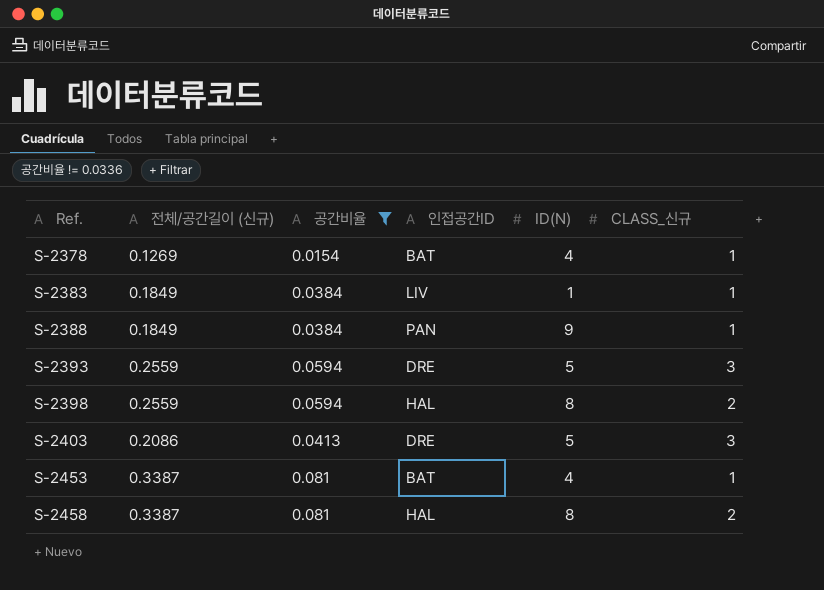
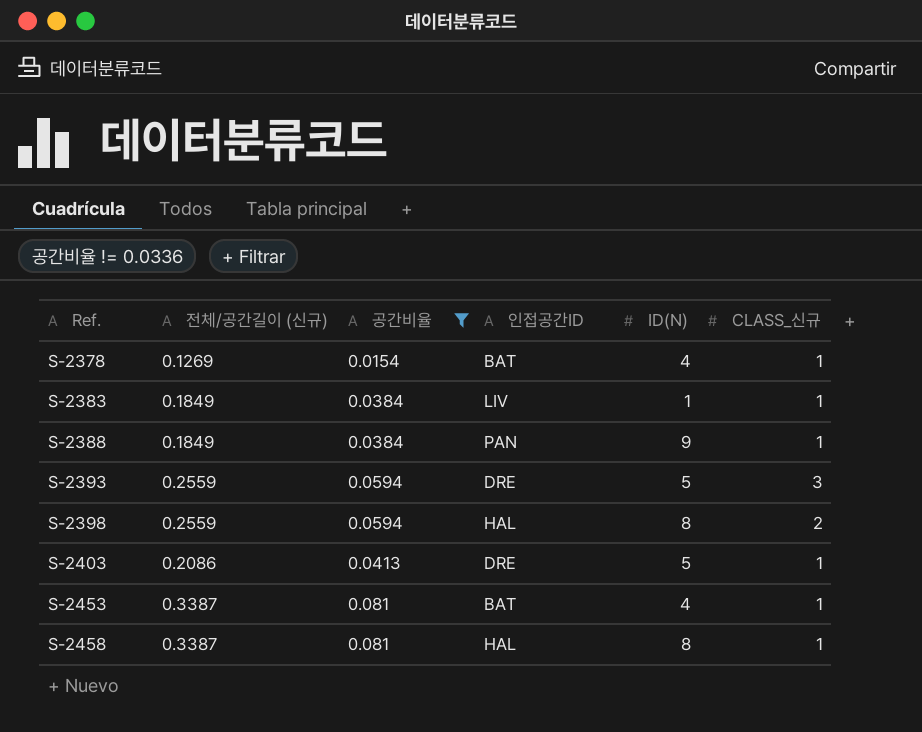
S-2403 | CLASS_신규: 3 -> 1
S-2458 | CLASS_신규: 2 -> 1

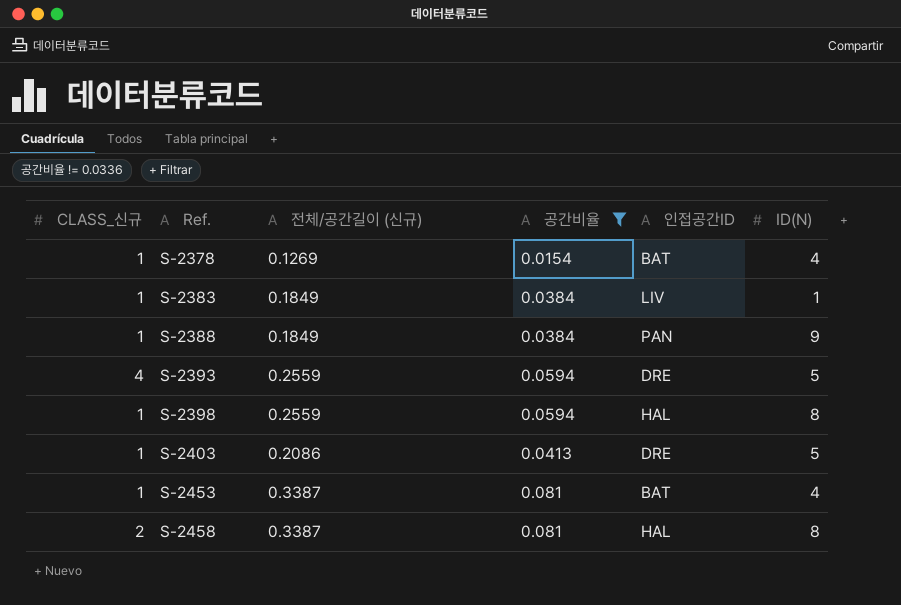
column CLASS_신규 | position: 6 -> 1
S-2393 | CLASS_신규: 3 -> 4
S-2398 | CLASS_신규: 2 -> 1
S-2458 | CLASS_신규: 1 -> 2

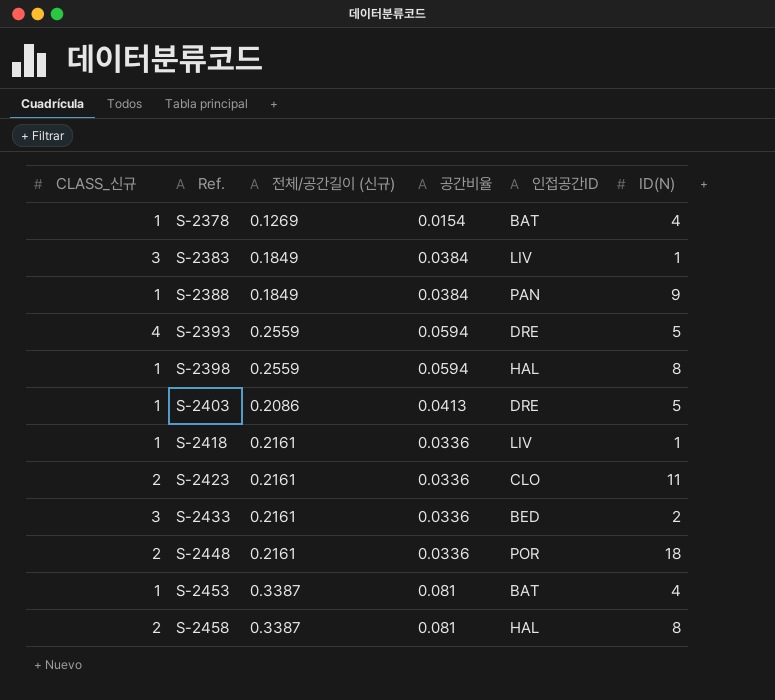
filter: 공간비율 != 0.0336 -> none
S-2383 | CLASS_신규: 1 -> 3

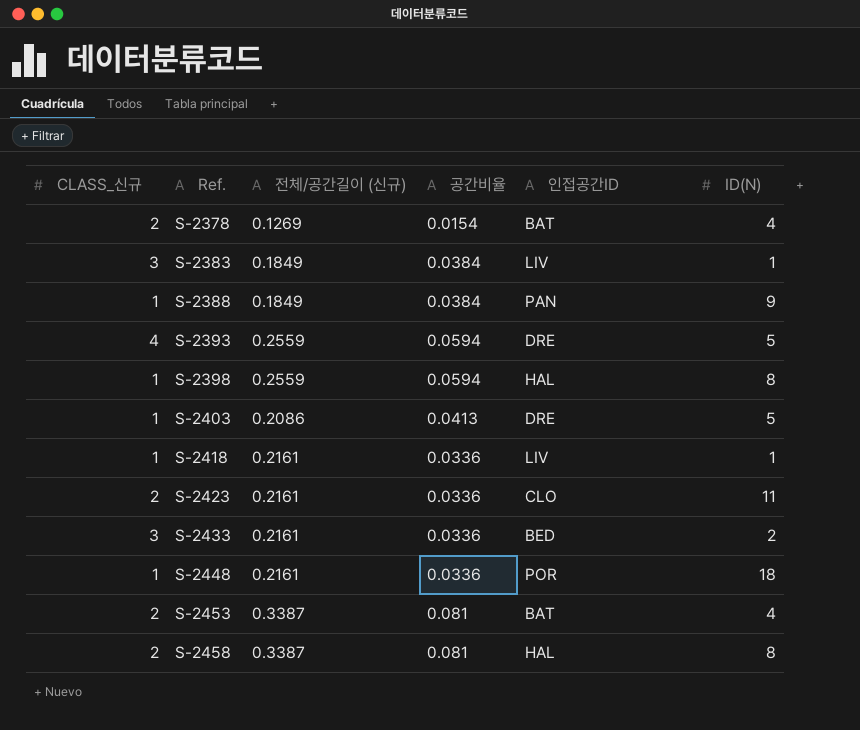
S-2378 | CLASS_신규: 1 -> 2
S-2448 | CLASS_신규: 2 -> 1
S-2453 | CLASS_신규: 1 -> 2

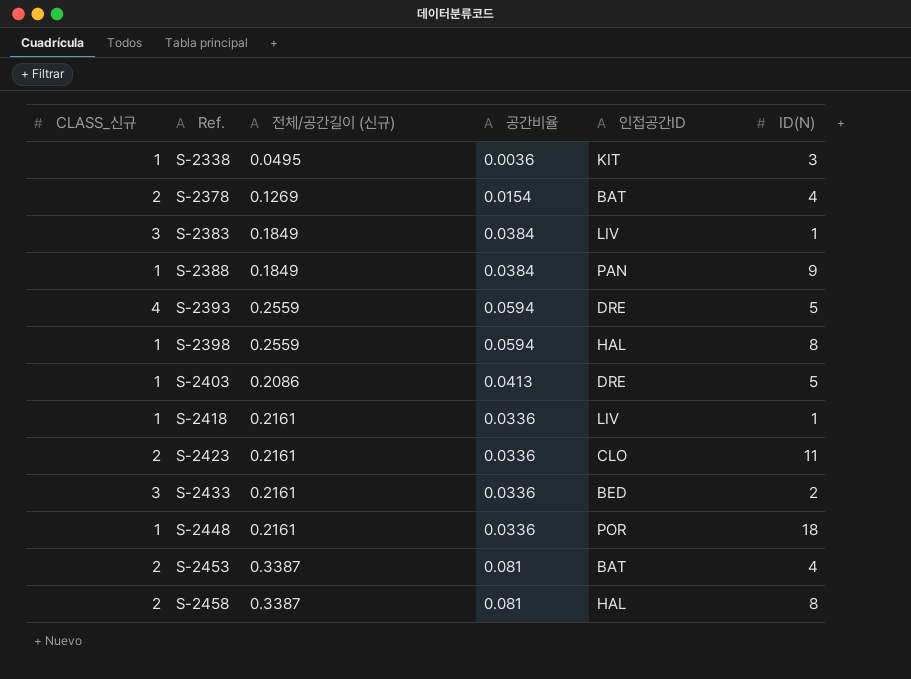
row S-2338: none -> 1 | 0.0495 | 0.0036 | KIT | 3

